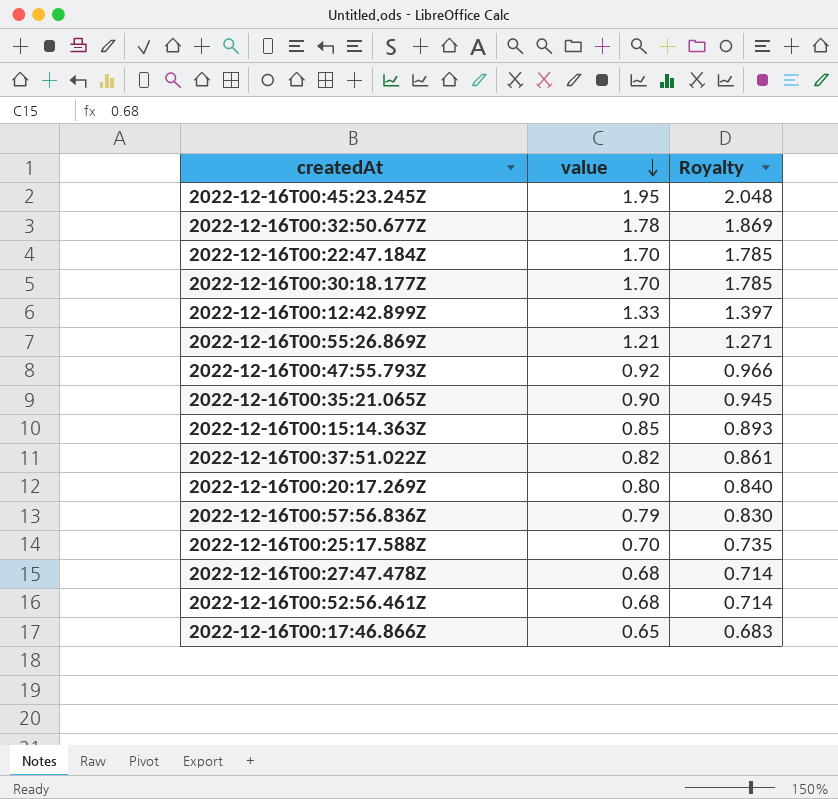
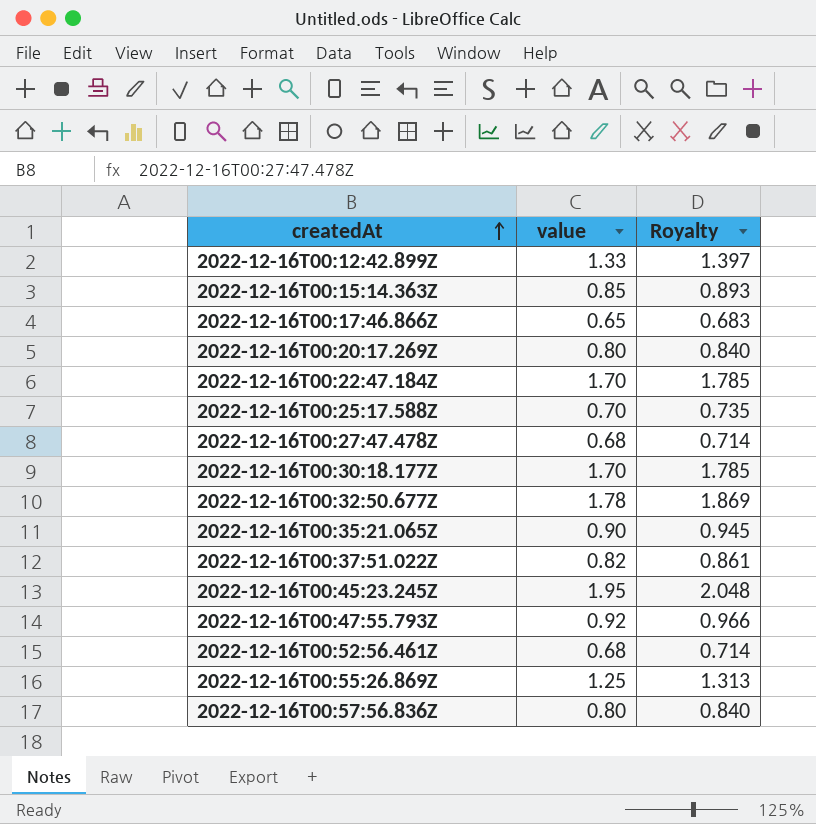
row order: value descending -> createdAt ascending
2022-12-16T00:55:26.869Z | value: 1.21 -> 1.25
2022-12-16T00:55:26.869Z | Royalty: 1.271 -> 1.313
2022-12-16T00:57:56.836Z | value: 0.79 -> 0.80
2022-12-16T00:57:56.836Z | Royalty: 0.830 -> 0.840

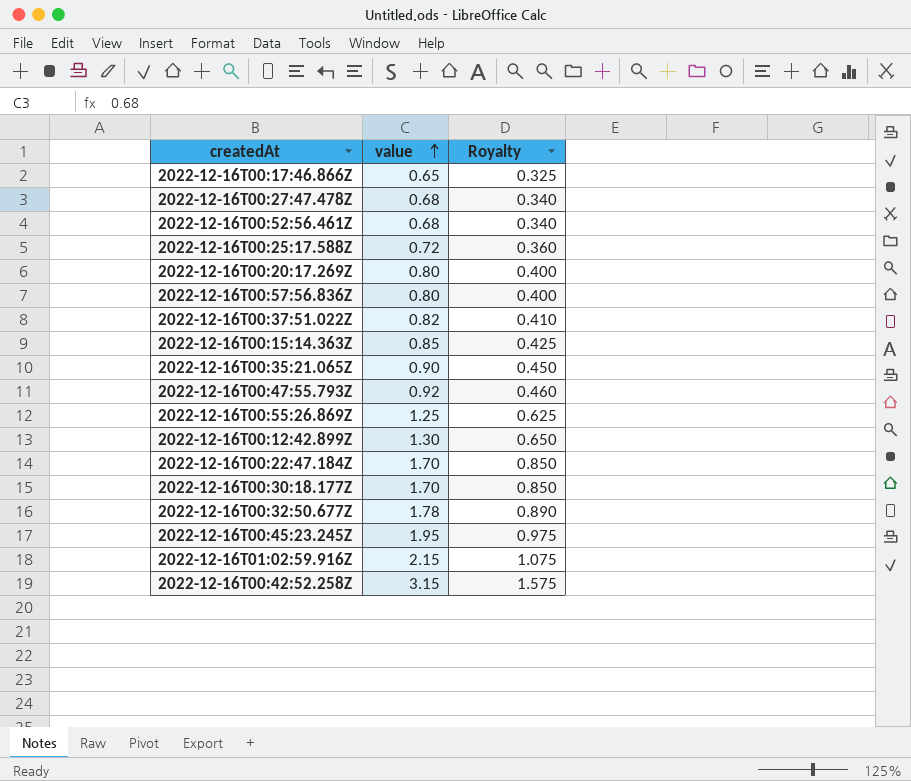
row order: createdAt ascending -> value ascending
column Royalty | formula: [value] * 1.05 -> [value] * 0.5
2022-12-16T00:25:17.588Z | value: 0.70 -> 0.72
2022-12-16T00:12:42.899Z | value: 1.33 -> 1.30
row 2022-12-16T01:02:59.916Z: none -> 2.15 | 1.075
row 2022-12-16T00:42:52.258Z: none -> 3.15 | 1.575

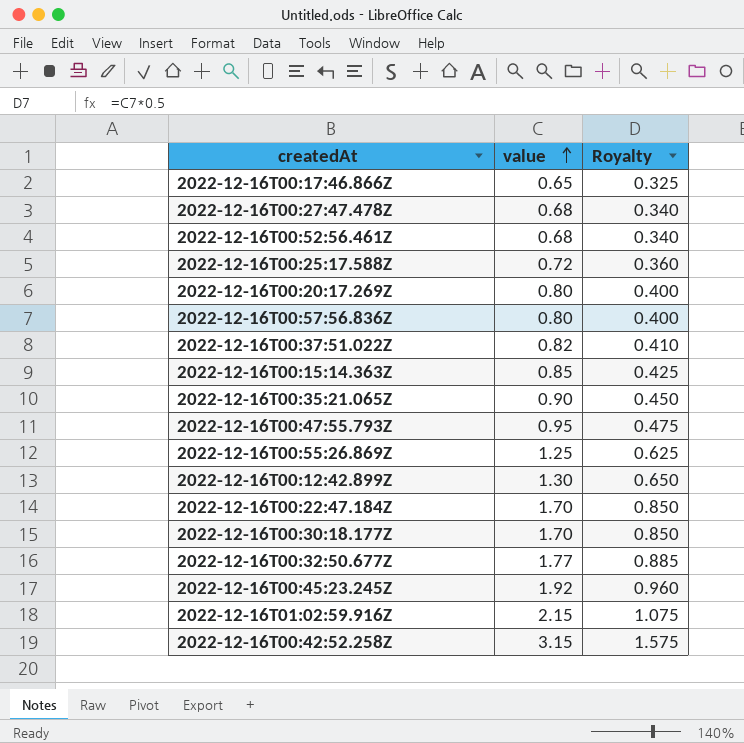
2022-12-16T00:47:55.793Z | value: 0.92 -> 0.95
2022-12-16T00:47:55.793Z | Royalty: 0.460 -> 0.475
2022-12-16T00:32:50.677Z | value: 1.78 -> 1.77
2022-12-16T00:32:50.677Z | Royalty: 0.890 -> 0.885
2022-12-16T00:45:23.245Z | value: 1.95 -> 1.92
2022-12-16T00:45:23.245Z | Royalty: 0.975 -> 0.960

